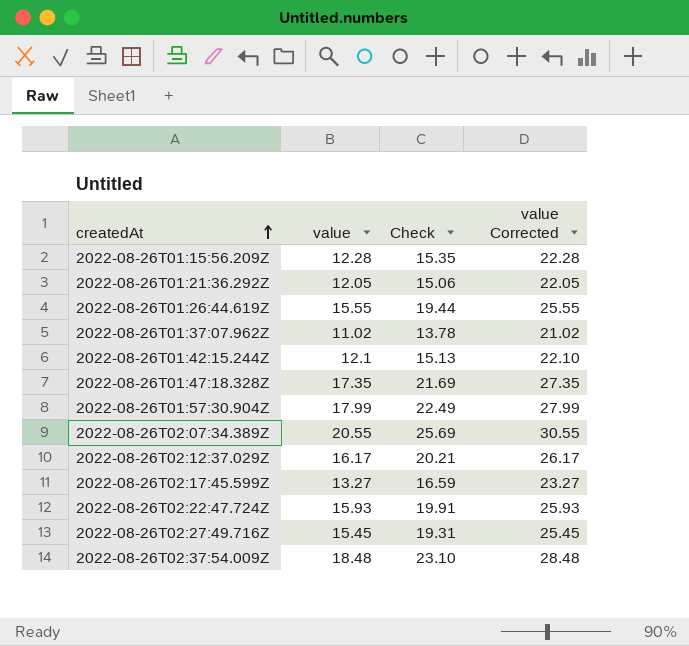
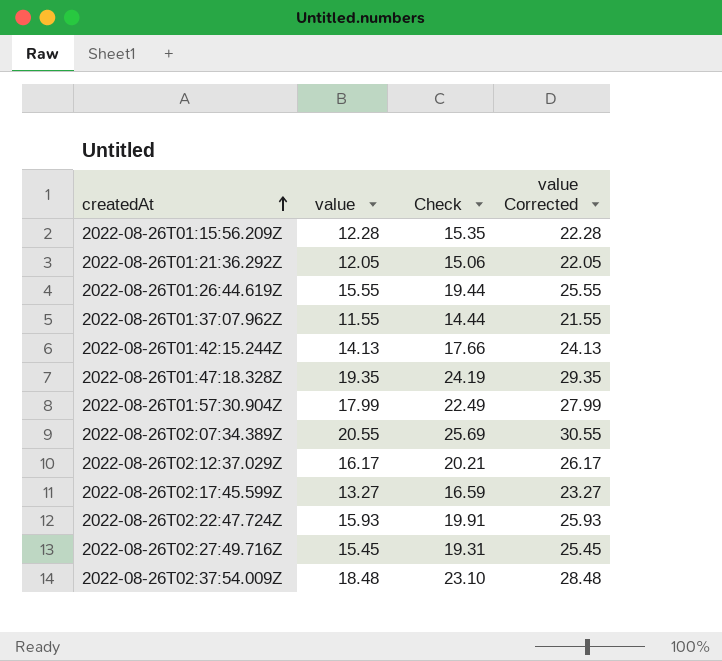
2022-08-26T01:37:07.962Z | value: 11.02 -> 11.55
2022-08-26T01:37:07.962Z | Check: 13.78 -> 14.44
2022-08-26T01:37:07.962Z | value Corrected: 21.02 -> 21.55
2022-08-26T01:42:15.244Z | value: 12.1 -> 14.13
2022-08-26T01:42:15.244Z | Check: 15.13 -> 17.66
2022-08-26T01:42:15.244Z | value Corrected: 22.10 -> 24.13
2022-08-26T01:47:18.328Z | value: 17.35 -> 19.35
2022-08-26T01:47:18.328Z | Check: 21.69 -> 24.19
2022-08-26T01:47:18.328Z | value Corrected: 27.35 -> 29.35

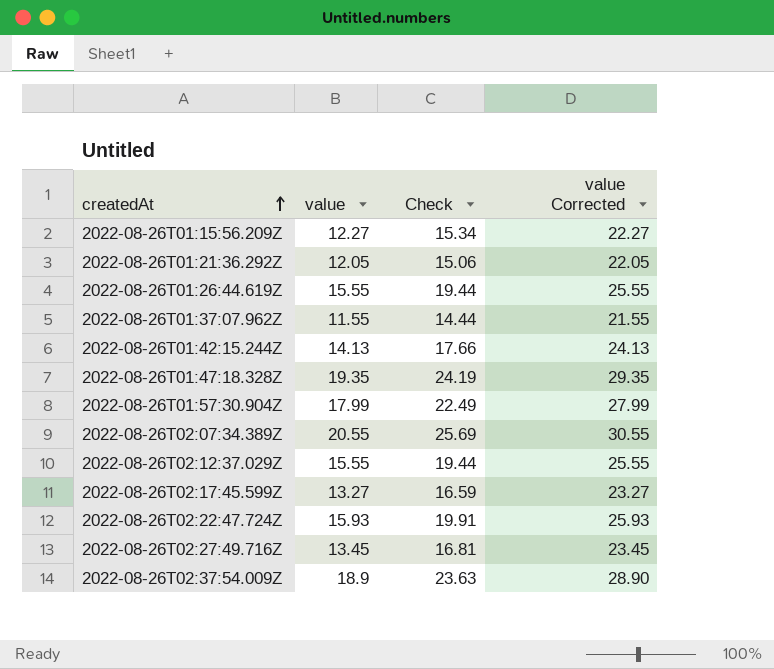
2022-08-26T01:15:56.209Z | value: 12.28 -> 12.27
2022-08-26T01:15:56.209Z | Check: 15.35 -> 15.34
2022-08-26T01:15:56.209Z | value Corrected: 22.28 -> 22.27
2022-08-26T02:12:37.029Z | value: 16.17 -> 15.55
2022-08-26T02:12:37.029Z | Check: 20.21 -> 19.44
2022-08-26T02:12:37.029Z | value Corrected: 26.17 -> 25.55
2022-08-26T02:27:49.716Z | value: 15.45 -> 13.45
2022-08-26T02:27:49.716Z | Check: 19.31 -> 16.81
2022-08-26T02:27:49.716Z | value Corrected: 25.45 -> 23.45
2022-08-26T02:37:54.009Z | value: 18.48 -> 18.9
2022-08-26T02:37:54.009Z | Check: 23.10 -> 23.63
2022-08-26T02:37:54.009Z | value Corrected: 28.48 -> 28.90

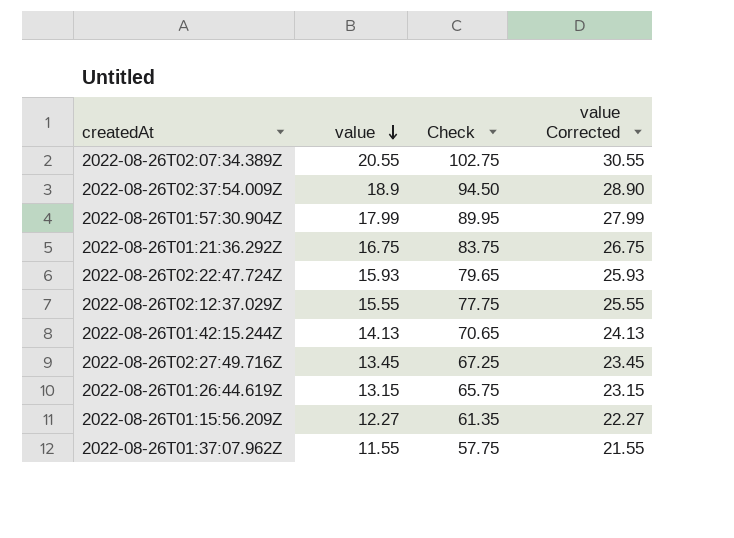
row order: createdAt ascending -> value descending
column Check | formula: [value] * 1.25 -> [value] * 5
row 2022-08-26T01:47:18.328Z: 19.35 | 24.19 | 29.35 -> none
row 2022-08-26T02:17:45.599Z: 13.27 | 16.59 | 23.27 -> none
2022-08-26T01:21:36.292Z | value: 12.05 -> 16.75
2022-08-26T01:21:36.292Z | value Corrected: 22.05 -> 26.75
2022-08-26T01:26:44.619Z | value: 15.55 -> 13.15
2022-08-26T01:26:44.619Z | value Corrected: 25.55 -> 23.15

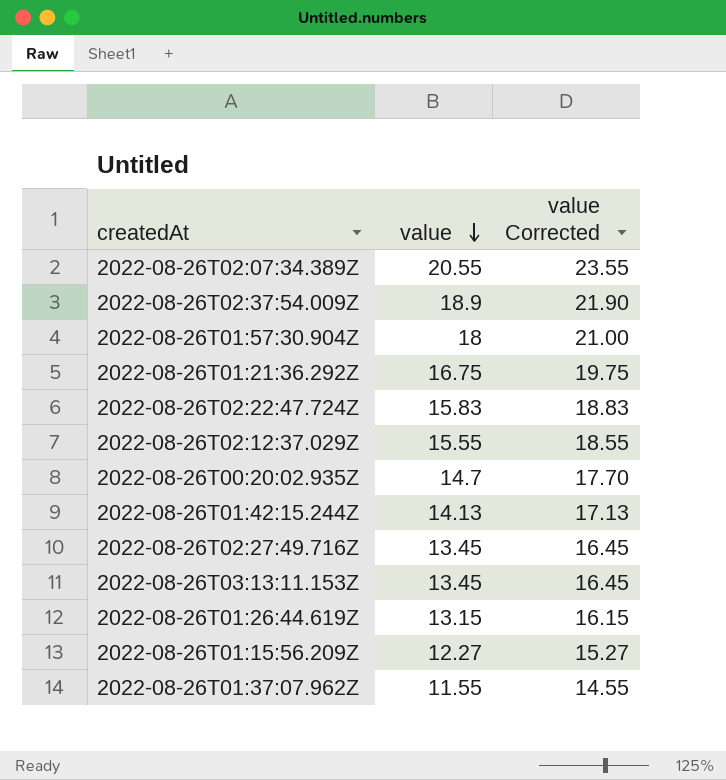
column Check | formula: [value] * 5 -> none
column value Corrected | formula: [value] + 10 -> [value] + 3
2022-08-26T01:57:30.904Z | value: 17.99 -> 18
2022-08-26T02:22:47.724Z | value: 15.93 -> 15.83
row 2022-08-26T00:20:02.935Z: none -> 14.7 | 17.70
row 2022-08-26T03:13:11.153Z: none -> 13.45 | 16.45

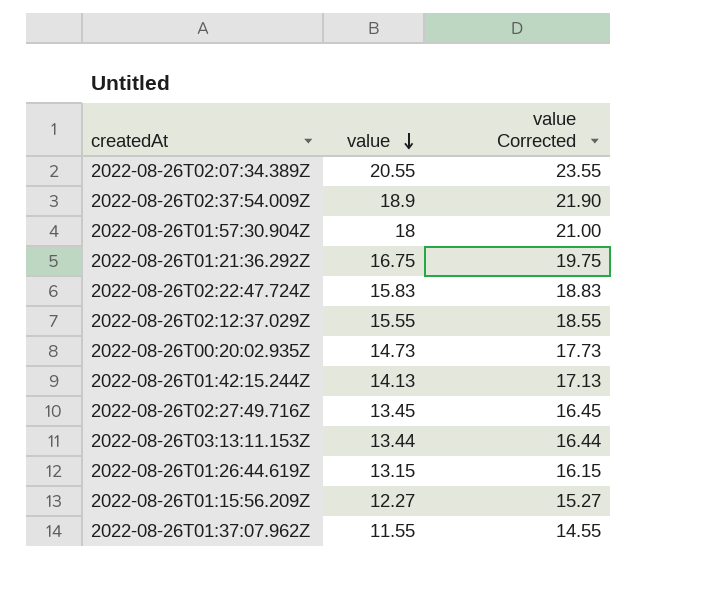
2022-08-26T00:20:02.935Z | value: 14.7 -> 14.73
2022-08-26T00:20:02.935Z | value Corrected: 17.70 -> 17.73
2022-08-26T03:13:11.153Z | value: 13.45 -> 13.44
2022-08-26T03:13:11.153Z | value Corrected: 16.45 -> 16.44

